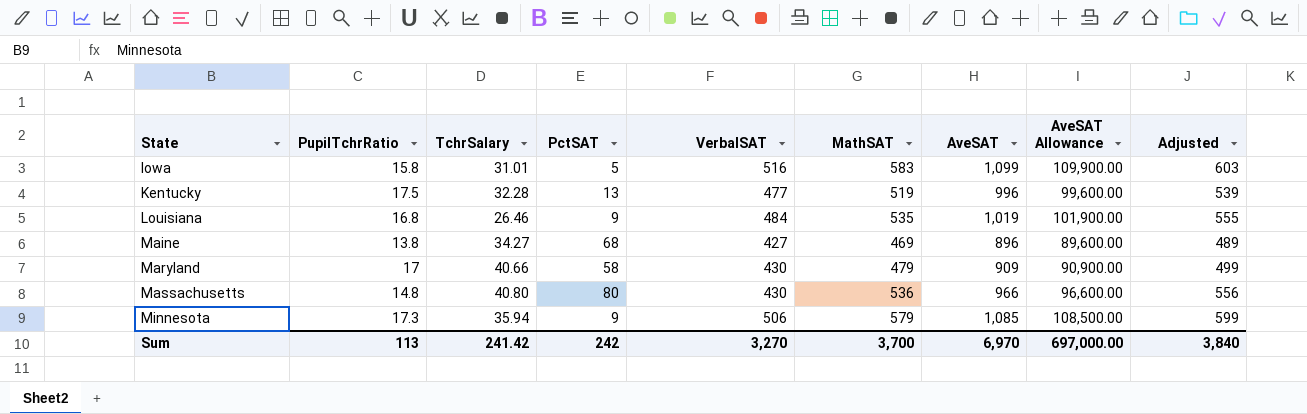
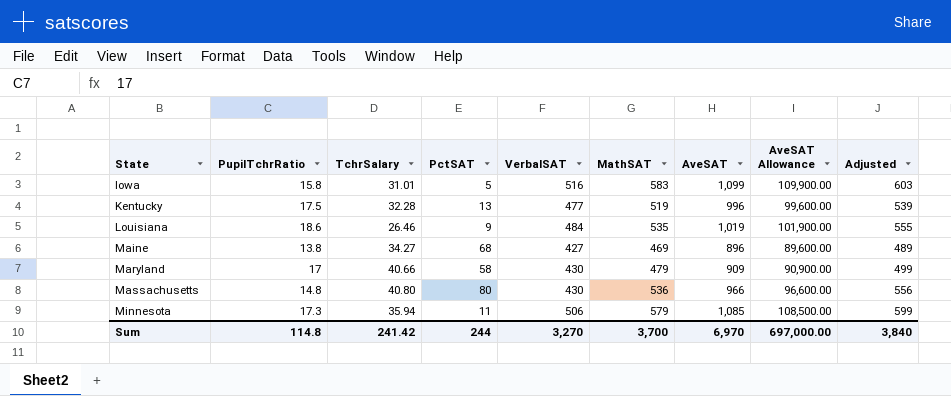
Louisiana | PupilTchrRatio: 16.8 -> 18.6
Minnesota | PctSAT: 9 -> 11
Sum | PupilTchrRatio: 113 -> 114.8
Sum | PctSAT: 242 -> 244

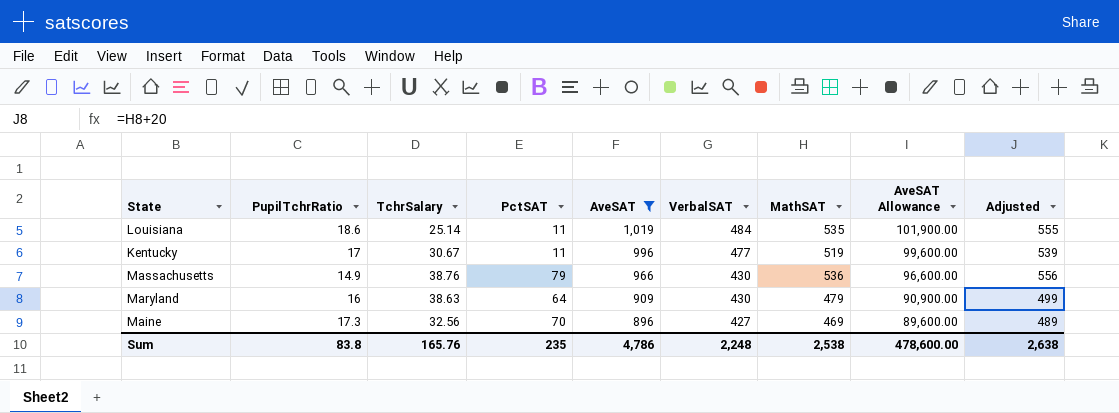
filter: none -> AveSAT <= 1,019
row order: State ascending -> AveSAT descending
column AveSAT | position: 7 -> 5
Louisiana | TchrSalary: 26.46 -> 25.14
Louisiana | PctSAT: 9 -> 11
Kentucky | PupilTchrRatio: 17.5 -> 17
Kentucky | TchrSalary: 32.28 -> 30.67
Kentucky | PctSAT: 13 -> 11
Massachusetts | PupilTchrRatio: 14.8 -> 14.9
Massachusetts | TchrSalary: 40.80 -> 38.76
Massachusetts | PctSAT: 80 -> 79
Maryland | PupilTchrRatio: 17 -> 16
Maryland | TchrSalary: 40.66 -> 38.63
Maryland | PctSAT: 58 -> 64
Maine | PupilTchrRatio: 13.8 -> 17.3
Maine | TchrSalary: 34.27 -> 32.56
Maine | PctSAT: 68 -> 70
Sum | PupilTchrRatio: 114.8 -> 83.8
Sum | TchrSalary: 241.42 -> 165.76
Sum | PctSAT: 244 -> 235
Sum | AveSAT: 6,970 -> 4,786
Sum | VerbalSAT: 3,270 -> 2,248
Sum | MathSAT: 3,700 -> 2,538
Sum | AveSAT Allowance: 697,000.00 -> 478,600.00
Sum | Adjusted: 3,840 -> 2,638

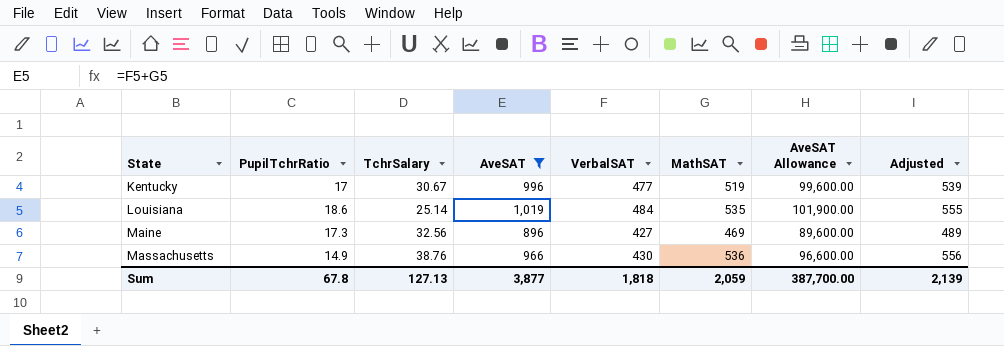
row order: AveSAT descending -> State ascending
column PctSAT | position: 4 -> none
row Maryland: 16 | 38.63 | 64 | 909 | 430 | 479 | 90,900.00 | 499 -> none
Sum | PupilTchrRatio: 83.8 -> 67.8
Sum | TchrSalary: 165.76 -> 127.13
Sum | AveSAT: 4,786 -> 3,877
Sum | VerbalSAT: 2,248 -> 1,818
Sum | MathSAT: 2,538 -> 2,059
Sum | AveSAT Allowance: 478,600.00 -> 387,700.00
Sum | Adjusted: 2,638 -> 2,139

